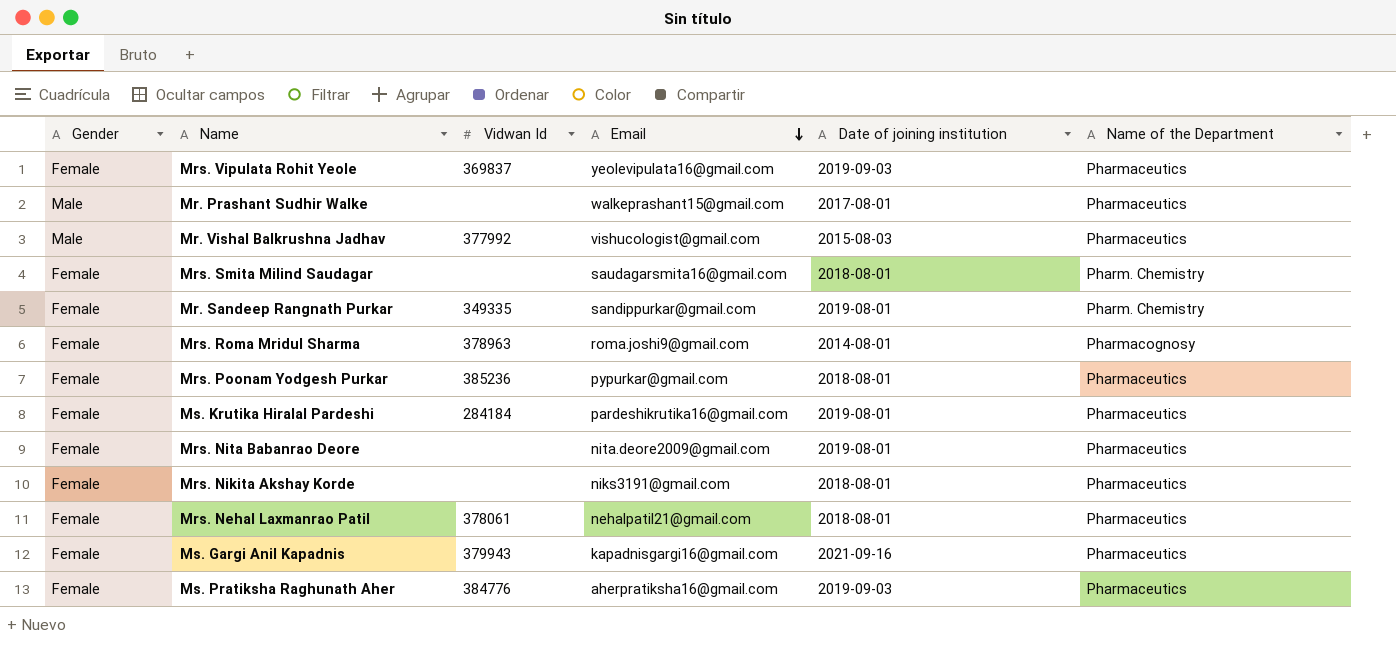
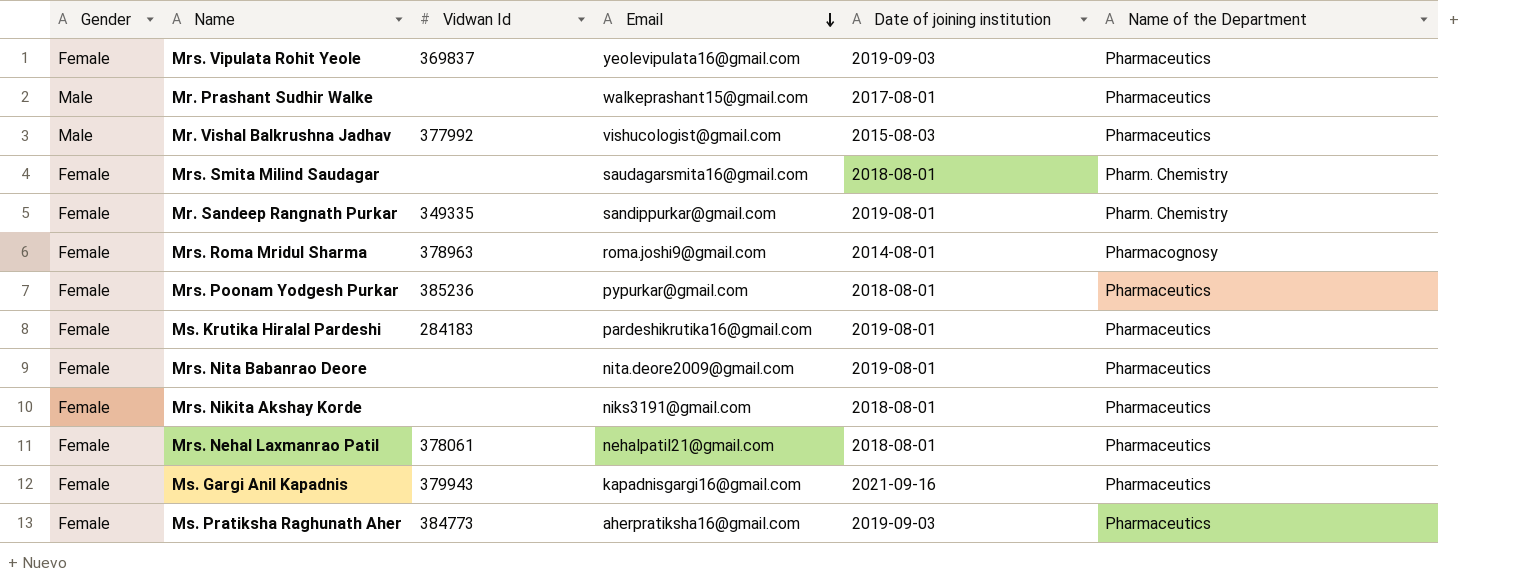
Ms. Krutika Hiralal Pardeshi | Vidwan Id: 284184 -> 284183
Ms. Pratiksha Raghunath Aher | Vidwan Id: 384776 -> 384773

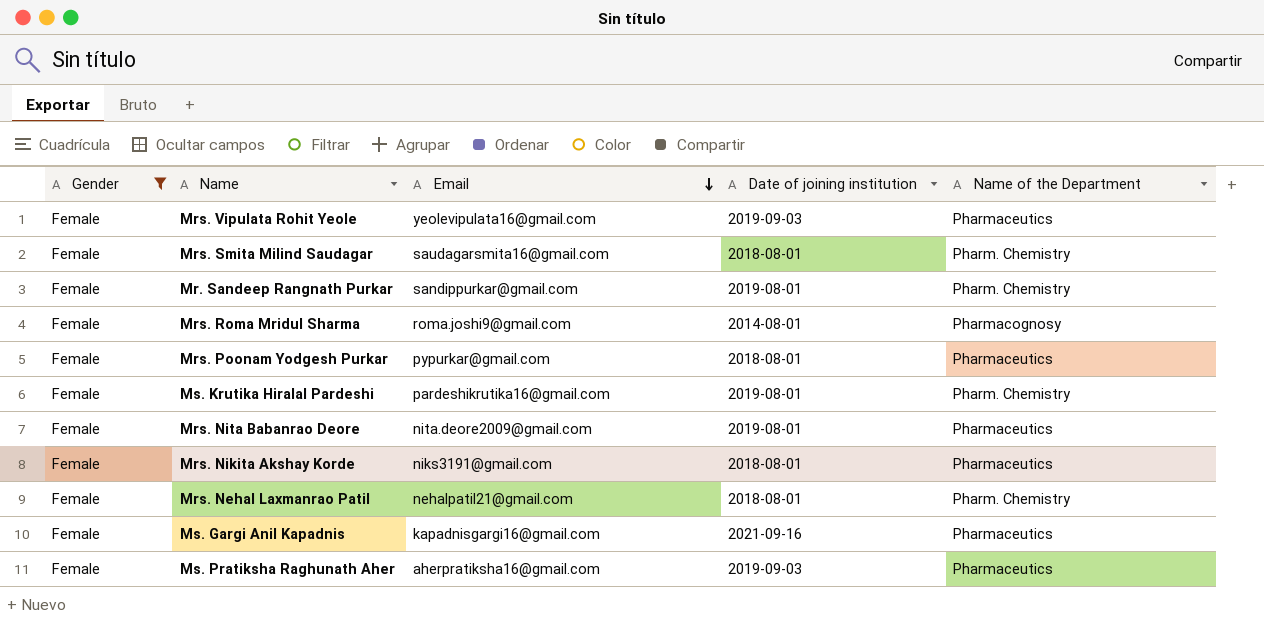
filter: none -> Gender = Female
column Vidwan Id | position: 3 -> none
Ms. Krutika Hiralal Pardeshi | Name of the Department: Pharmaceutics -> Pharm. Chemistry
Mrs. Nehal Laxmanrao Patil | Name of the Department: Pharmaceutics -> Pharm. Chemistry

